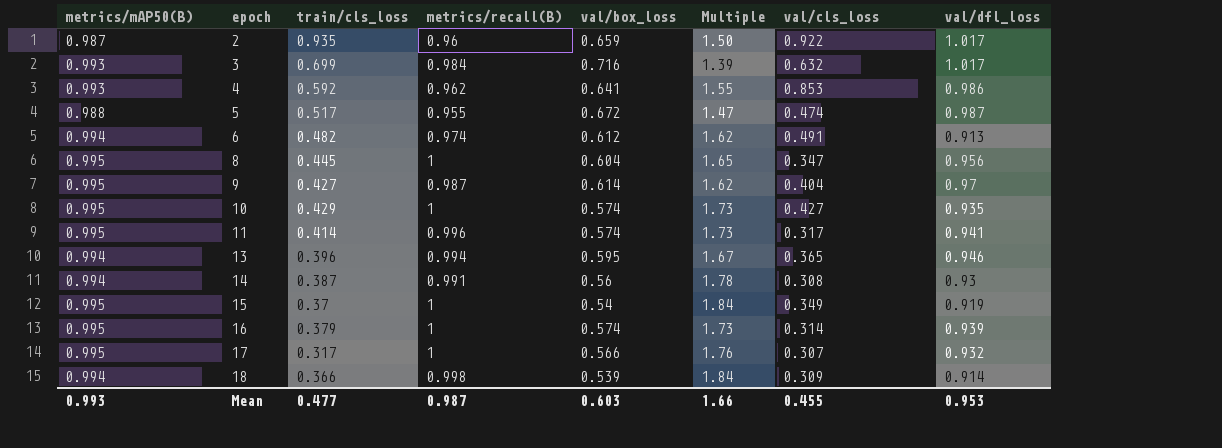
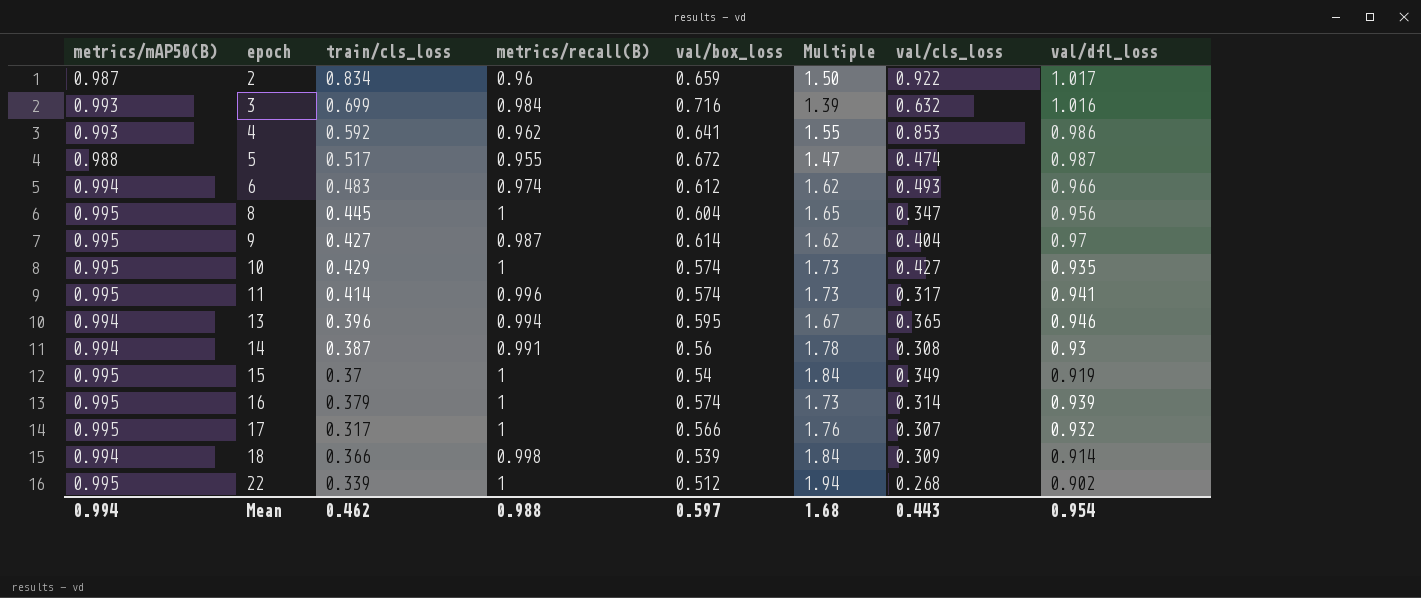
2 | train/cls_loss: 0.935 -> 0.834
3 | val/dfl_loss: 1.017 -> 1.016
6 | train/cls_loss: 0.482 -> 0.483
6 | val/cls_loss: 0.491 -> 0.493
6 | val/dfl_loss: 0.913 -> 0.966
row 22: none -> 0.995 | 0.339 | 1 | 0.512 | 1.94 | 0.268 | 0.902
Mean | metrics/mAP50(B): 0.993 -> 0.994
Mean | train/cls_loss: 0.477 -> 0.462
Mean | metrics/recall(B): 0.987 -> 0.988
Mean | val/box_loss: 0.603 -> 0.597
Mean | Multiple: 1.66 -> 1.68
Mean | val/cls_loss: 0.455 -> 0.443
Mean | val/dfl_loss: 0.953 -> 0.954

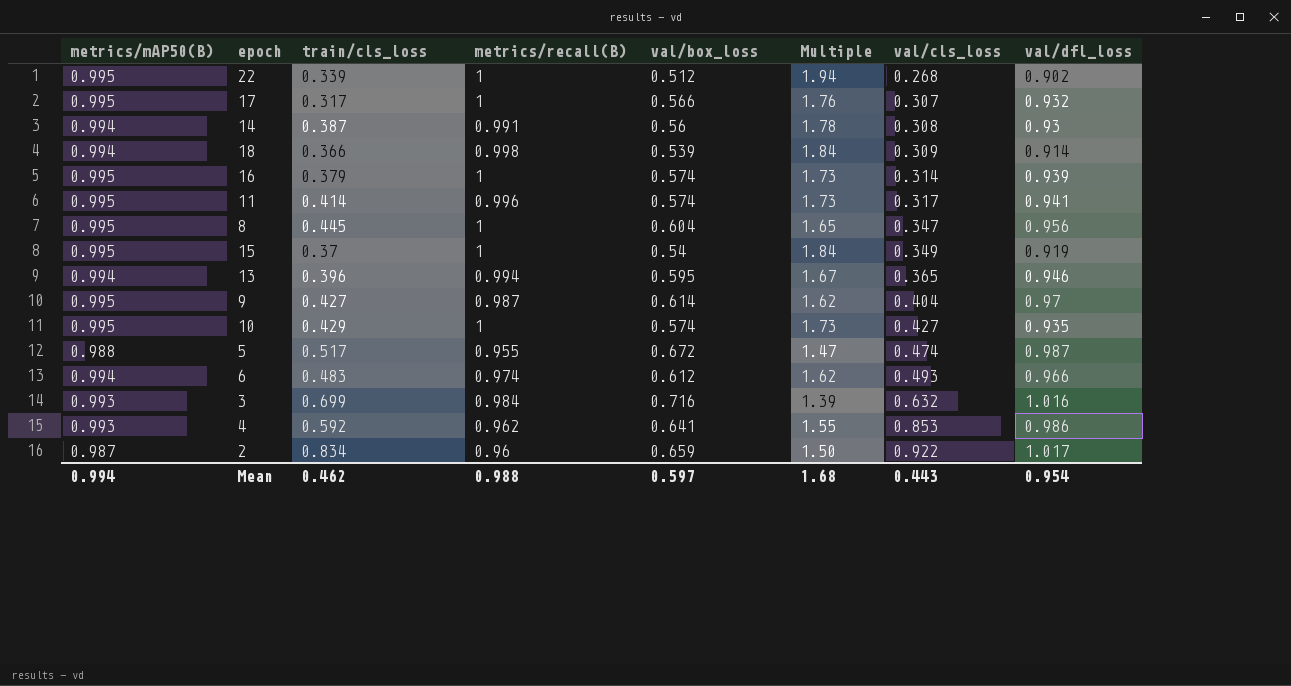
row order: epoch ascending -> val/cls_loss ascending

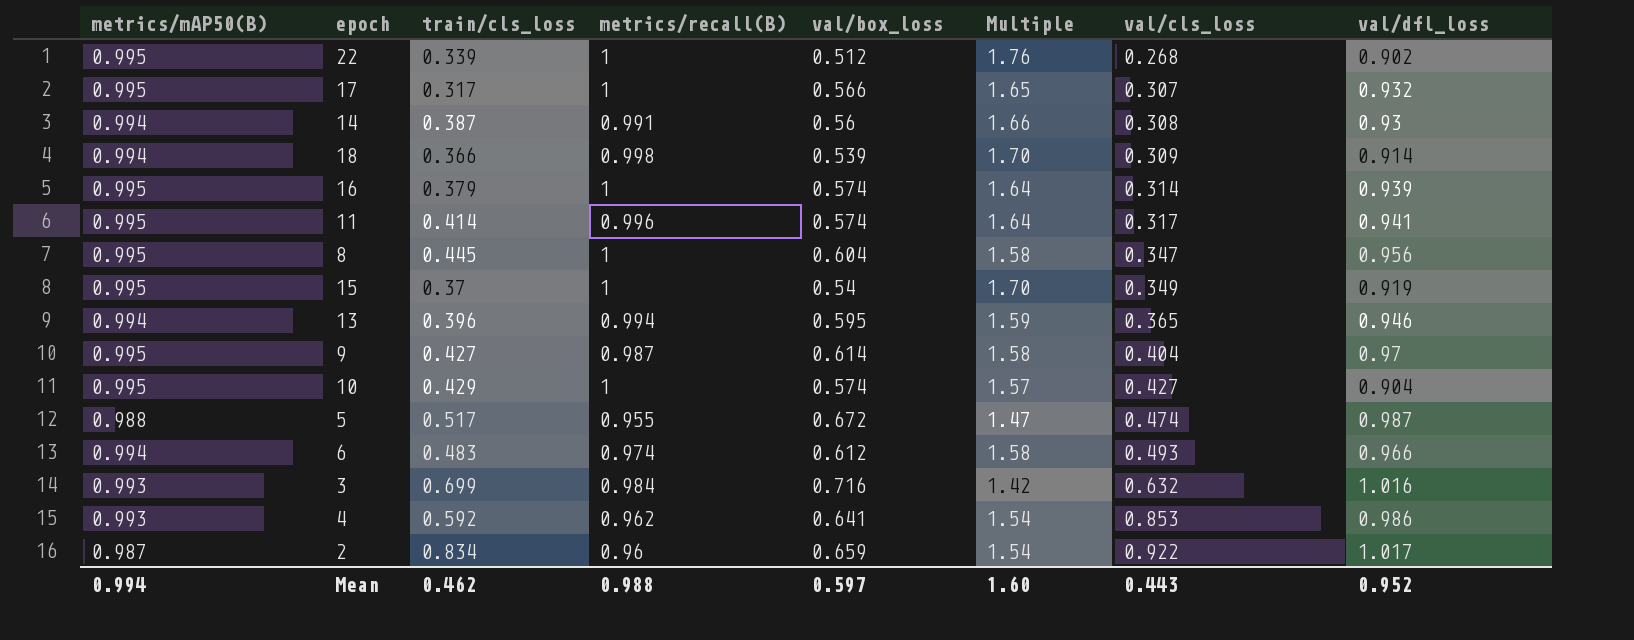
column Multiple | formula: [metrics/mAP50(B)] / [val/box_loss] -> [val/dfl_loss] / [val/box_loss]
10 | val/dfl_loss: 0.935 -> 0.904
Mean | Multiple: 1.68 -> 1.60
Mean | val/dfl_loss: 0.954 -> 0.952

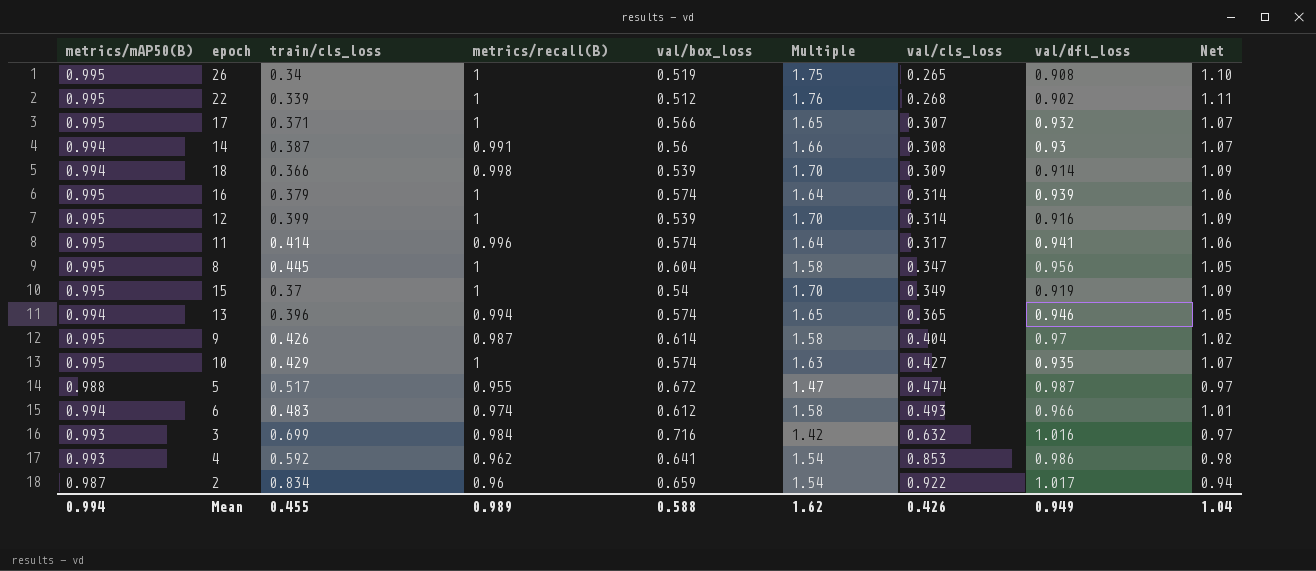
column Net | formula: none -> [metrics/recall(B)] / [val/dfl_loss]
row 26: none -> 0.995 | 0.34 | 1 | 0.519 | 1.75 | 0.265 | 0.908 | 1.10
17 | train/cls_loss: 0.317 -> 0.371
row 12: none -> 0.995 | 0.399 | 1 | 0.539 | 1.70 | 0.314 | 0.916 | 1.09
13 | val/box_loss: 0.595 -> 0.574
13 | Multiple: 1.59 -> 1.65
9 | train/cls_loss: 0.427 -> 0.426
10 | Multiple: 1.57 -> 1.63
10 | val/dfl_loss: 0.904 -> 0.935
Mean | train/cls_loss: 0.462 -> 0.455
Mean | metrics/recall(B): 0.988 -> 0.989
Mean | val/box_loss: 0.597 -> 0.588
Mean | Multiple: 1.60 -> 1.62
Mean | val/cls_loss: 0.443 -> 0.426
Mean | val/dfl_loss: 0.952 -> 0.949

